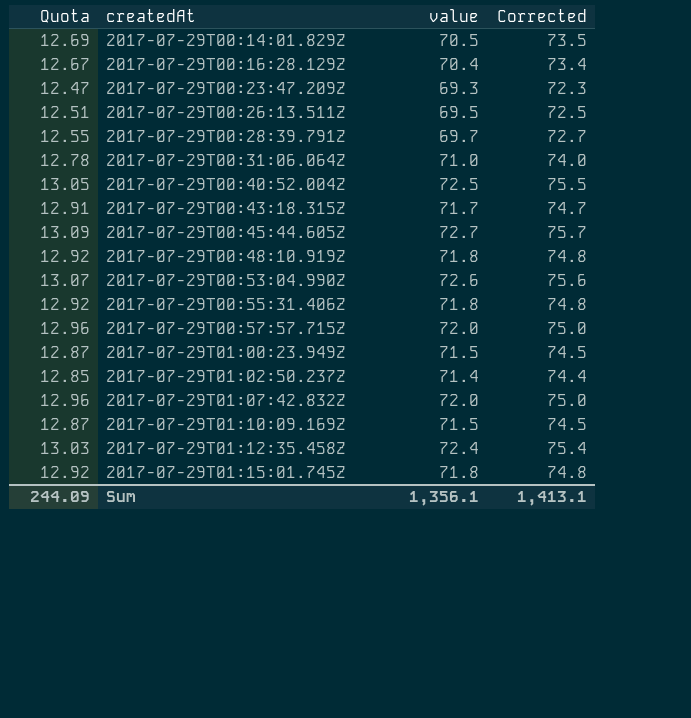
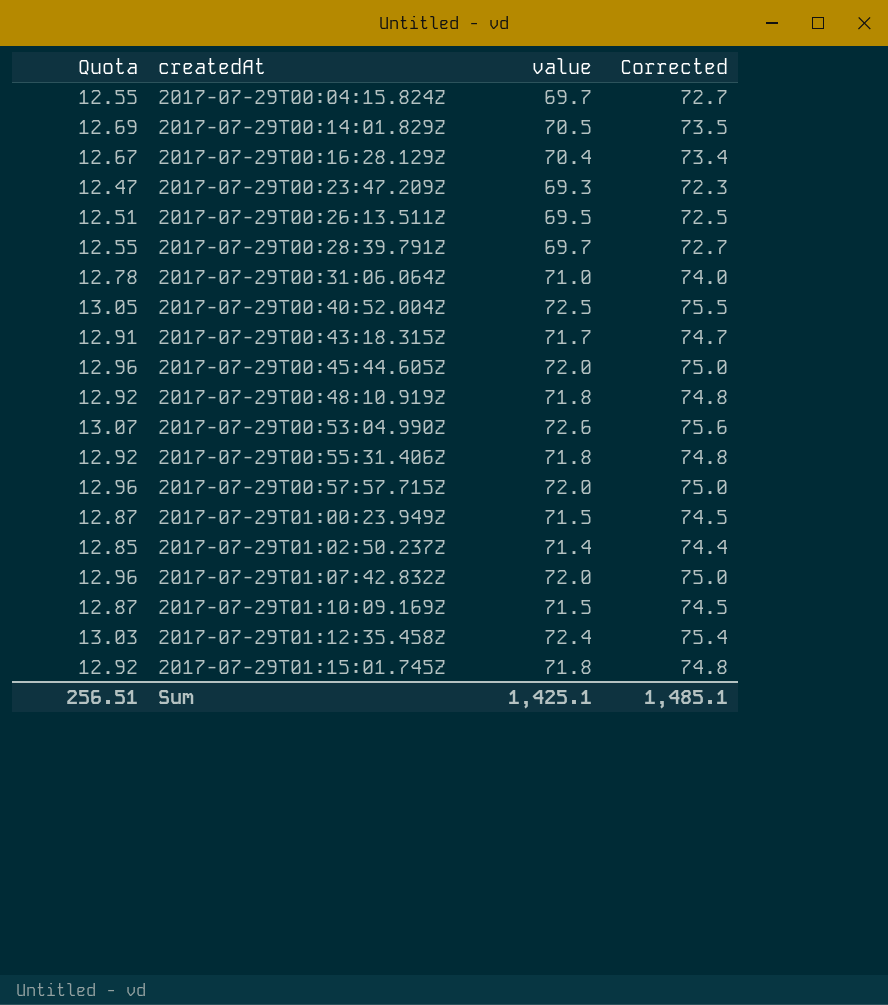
row 2017-07-29T00:04:15.824Z: none -> 12.55 | 69.7 | 72.7
2017-07-29T00:45:44.605Z | Quota: 13.09 -> 12.96
2017-07-29T00:45:44.605Z | value: 72.7 -> 72.0
2017-07-29T00:45:44.605Z | Corrected: 75.7 -> 75.0
Sum | Quota: 244.09 -> 256.51
Sum | value: 1,356.1 -> 1,425.1
Sum | Corrected: 1,413.1 -> 1,485.1

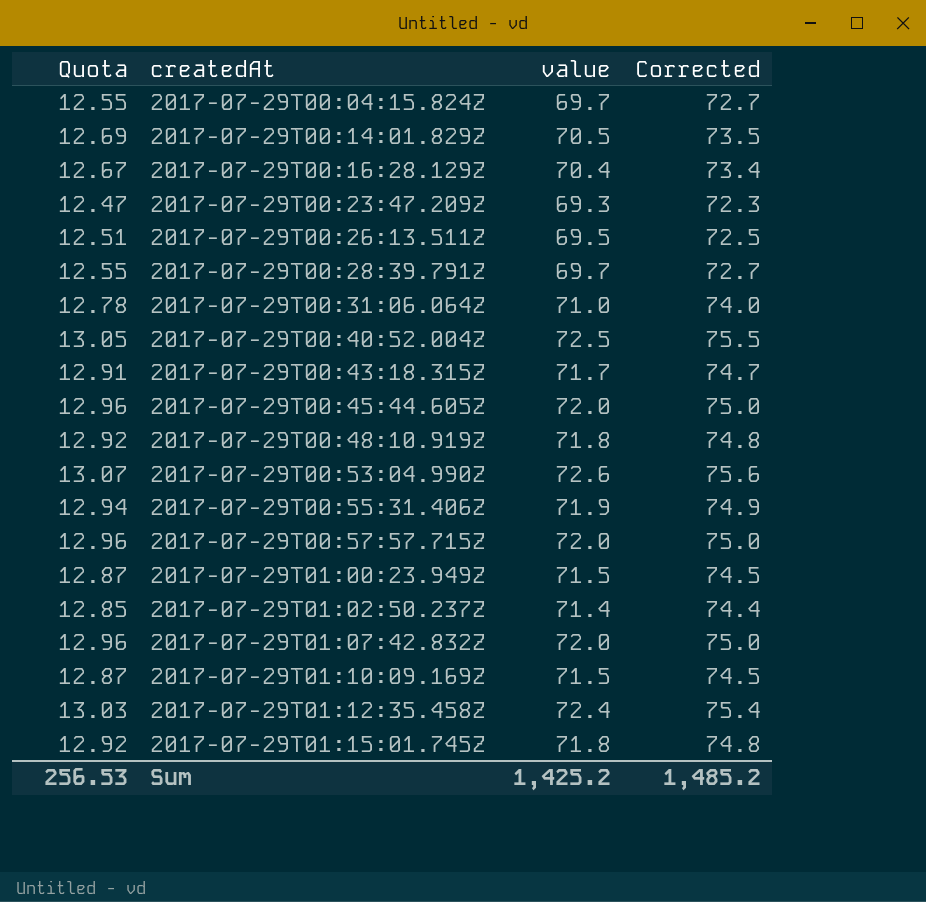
2017-07-29T00:55:31.406Z | Quota: 12.92 -> 12.94
2017-07-29T00:55:31.406Z | value: 71.8 -> 71.9
2017-07-29T00:55:31.406Z | Corrected: 74.8 -> 74.9
Sum | Quota: 256.51 -> 256.53
Sum | value: 1,425.1 -> 1,425.2
Sum | Corrected: 1,485.1 -> 1,485.2

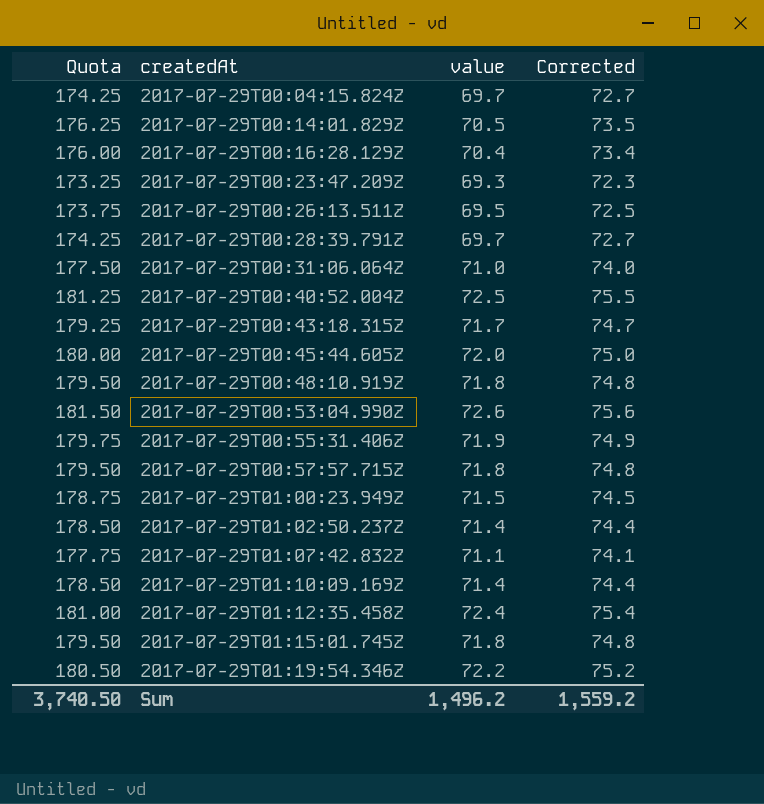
column Quota | formula: [value] * 0.18 -> [value] * 2.5
2017-07-29T00:57:57.715Z | value: 72.0 -> 71.8
2017-07-29T00:57:57.715Z | Corrected: 75.0 -> 74.8
2017-07-29T01:07:42.832Z | value: 72.0 -> 71.1
2017-07-29T01:07:42.832Z | Corrected: 75.0 -> 74.1
2017-07-29T01:10:09.169Z | value: 71.5 -> 71.4
2017-07-29T01:10:09.169Z | Corrected: 74.5 -> 74.4
row 2017-07-29T01:19:54.346Z: none -> 180.50 | 72.2 | 75.2
Sum | Quota: 256.53 -> 3,740.50
Sum | value: 1,425.2 -> 1,496.2
Sum | Corrected: 1,485.2 -> 1,559.2

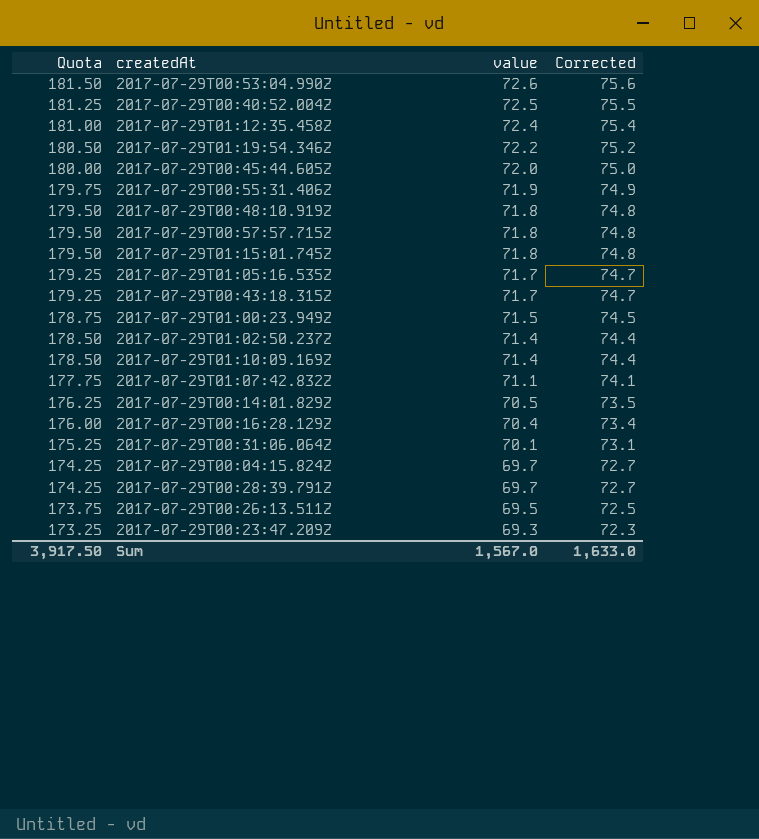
row order: createdAt ascending -> Quota descending
row 2017-07-29T01:05:16.535Z: none -> 179.25 | 71.7 | 74.7
2017-07-29T00:31:06.064Z | Quota: 177.50 -> 175.25
2017-07-29T00:31:06.064Z | value: 71.0 -> 70.1
2017-07-29T00:31:06.064Z | Corrected: 74.0 -> 73.1
Sum | Quota: 3,740.50 -> 3,917.50
Sum | value: 1,496.2 -> 1,567.0
Sum | Corrected: 1,559.2 -> 1,633.0

